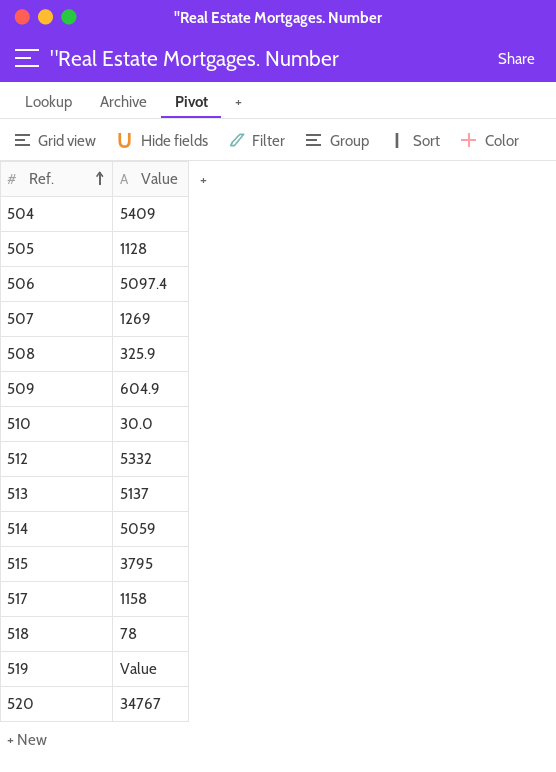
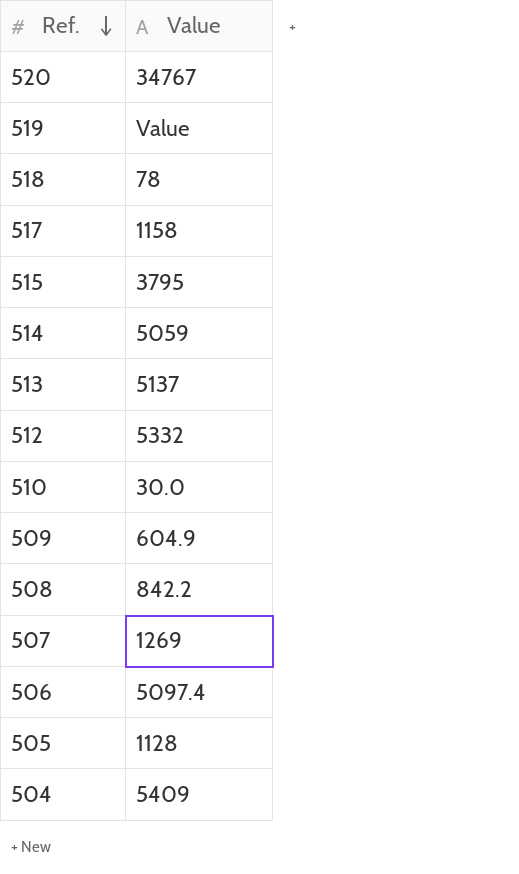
row order: Ref. ascending -> Ref. descending
508 | Value: 325.9 -> 842.2

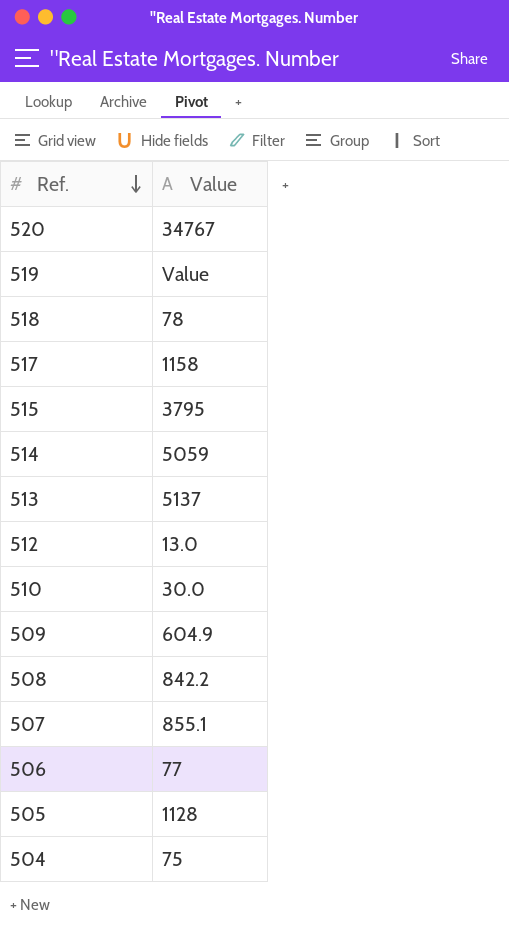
512 | Value: 5332 -> 13.0
507 | Value: 1269 -> 855.1
506 | Value: 5097.4 -> 77
504 | Value: 5409 -> 75

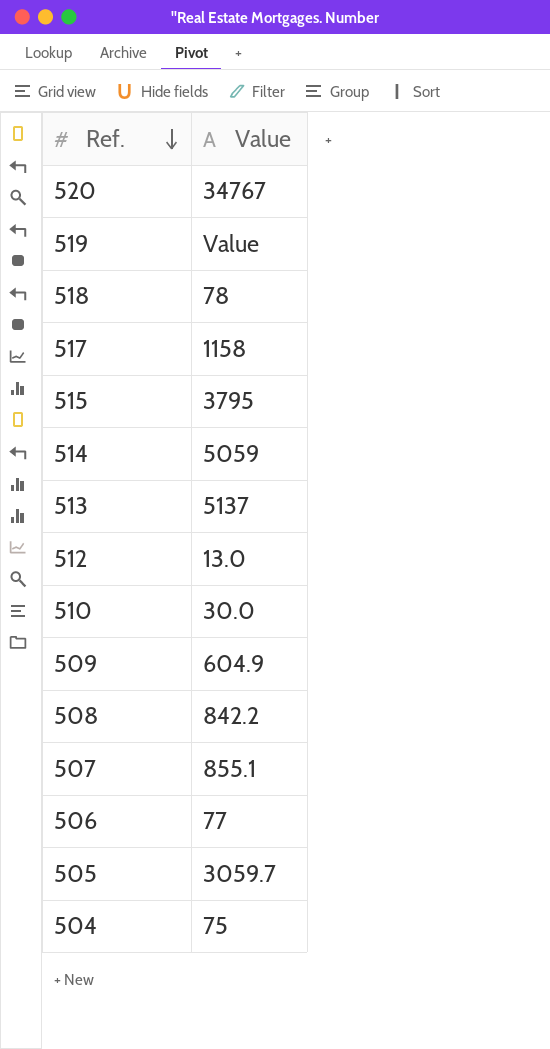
505 | Value: 1128 -> 3059.7

